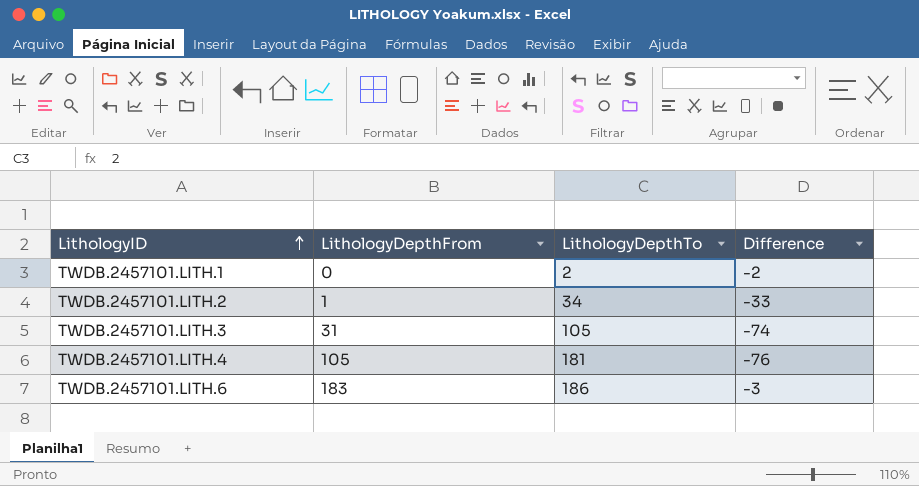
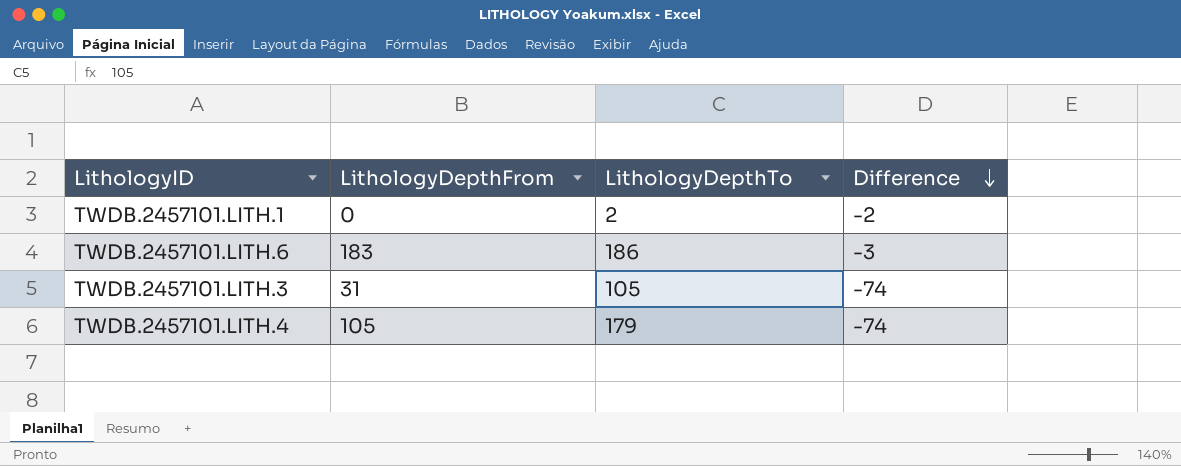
row order: LithologyID ascending -> Difference descending
row TWDB.2457101.LITH.2: 1 | 34 | -33 -> none
TWDB.2457101.LITH.4 | LithologyDepthTo: 181 -> 179
TWDB.2457101.LITH.4 | Difference: -76 -> -74

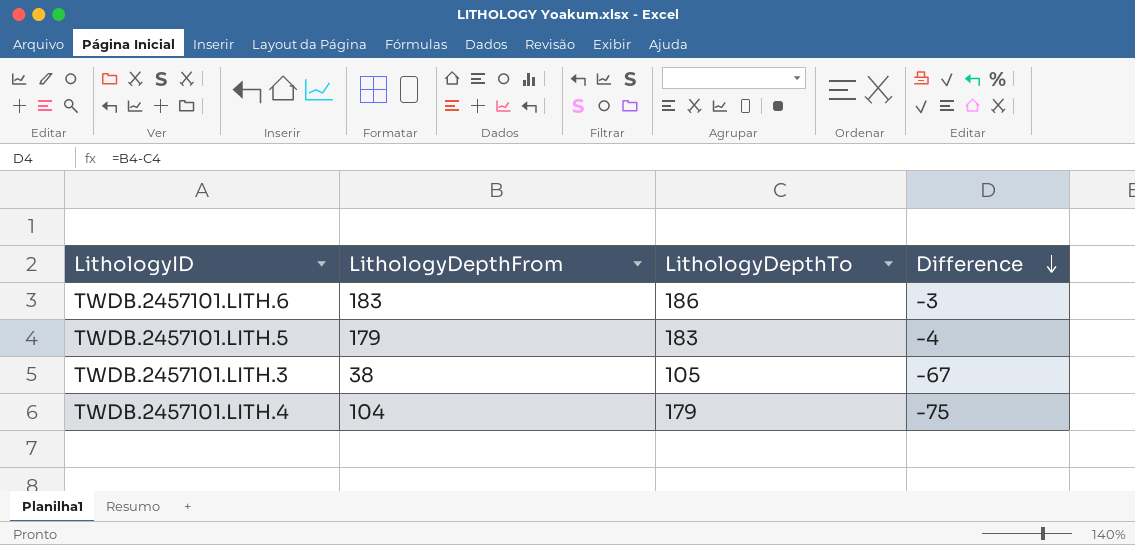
row TWDB.2457101.LITH.1: 0 | 2 | -2 -> none
row TWDB.2457101.LITH.5: none -> 179 | 183 | -4
TWDB.2457101.LITH.3 | LithologyDepthFrom: 31 -> 38
TWDB.2457101.LITH.3 | Difference: -74 -> -67
TWDB.2457101.LITH.4 | LithologyDepthFrom: 105 -> 104
TWDB.2457101.LITH.4 | Difference: -74 -> -75

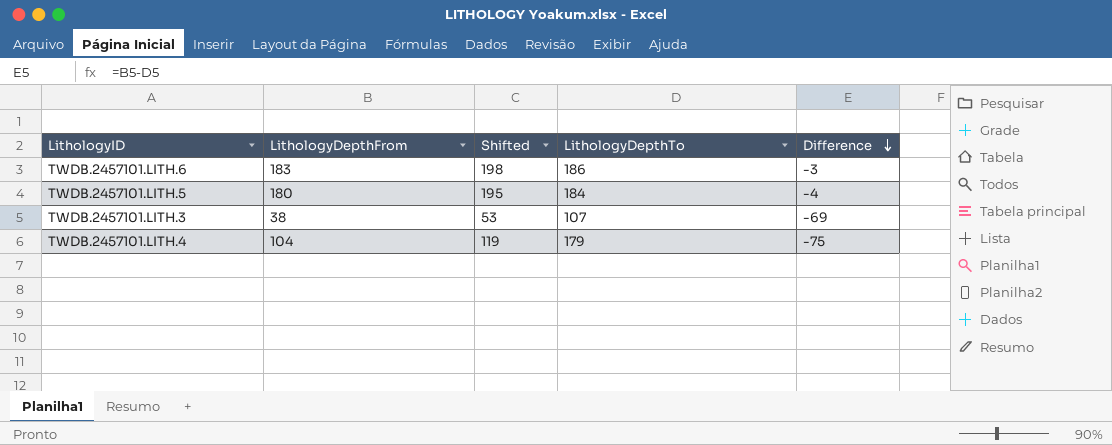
column Shifted | formula: none -> [LithologyDepthFrom] + 15
TWDB.2457101.LITH.5 | LithologyDepthFrom: 179 -> 180
TWDB.2457101.LITH.5 | LithologyDepthTo: 183 -> 184
TWDB.2457101.LITH.3 | LithologyDepthTo: 105 -> 107
TWDB.2457101.LITH.3 | Difference: -67 -> -69

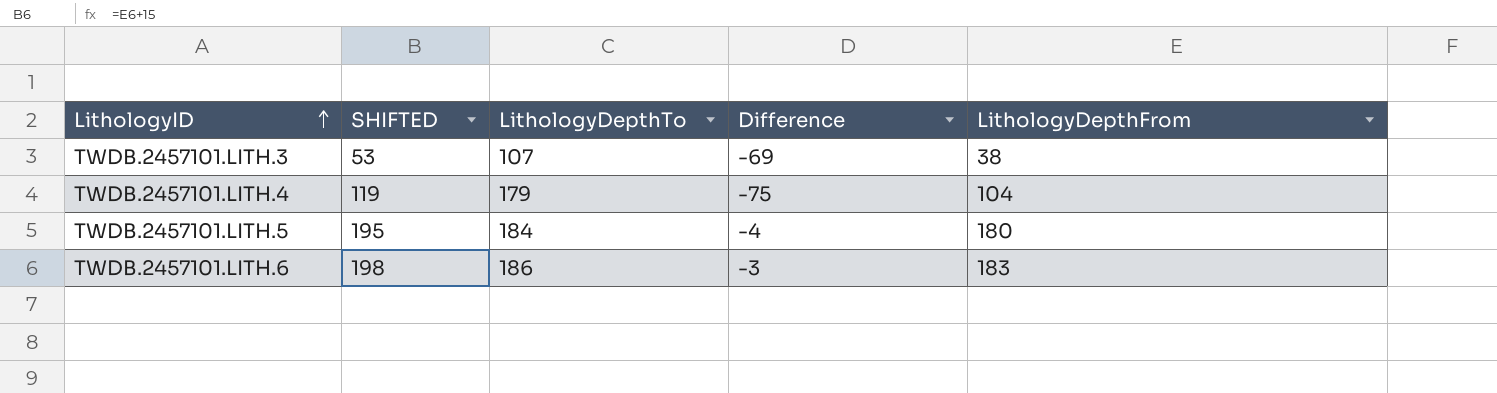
row order: Difference descending -> LithologyID ascending
column name: Shifted -> SHIFTED
column LithologyDepthFrom | position: 2 -> 5

